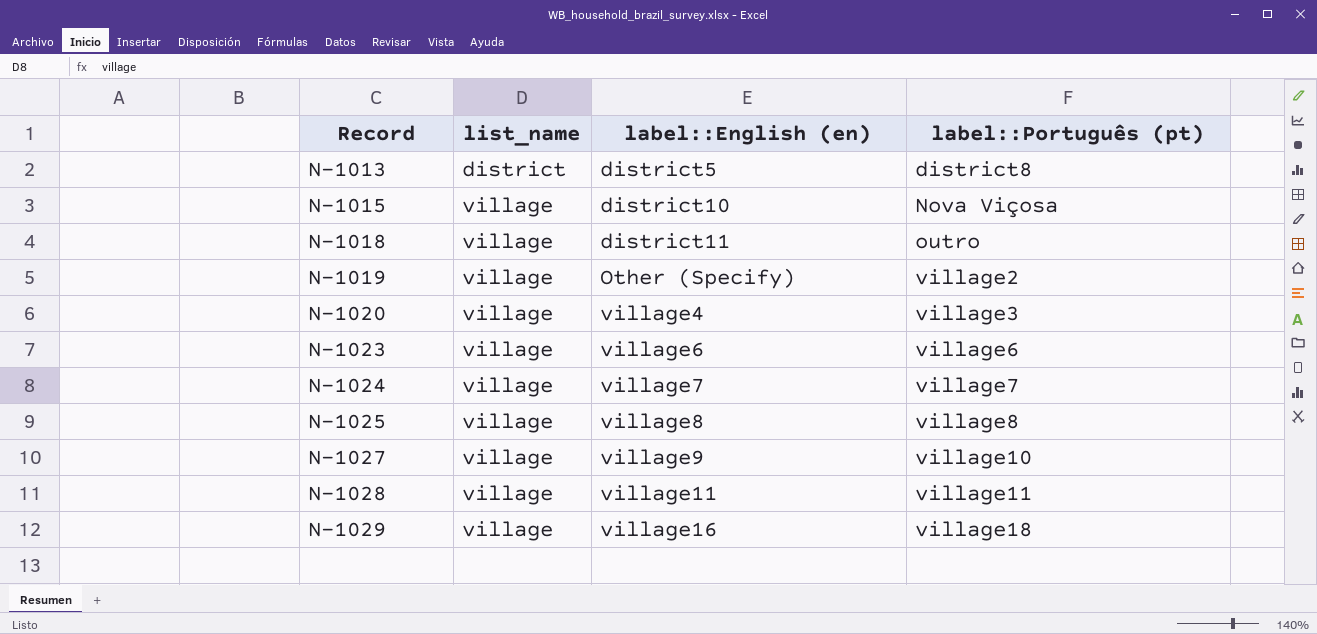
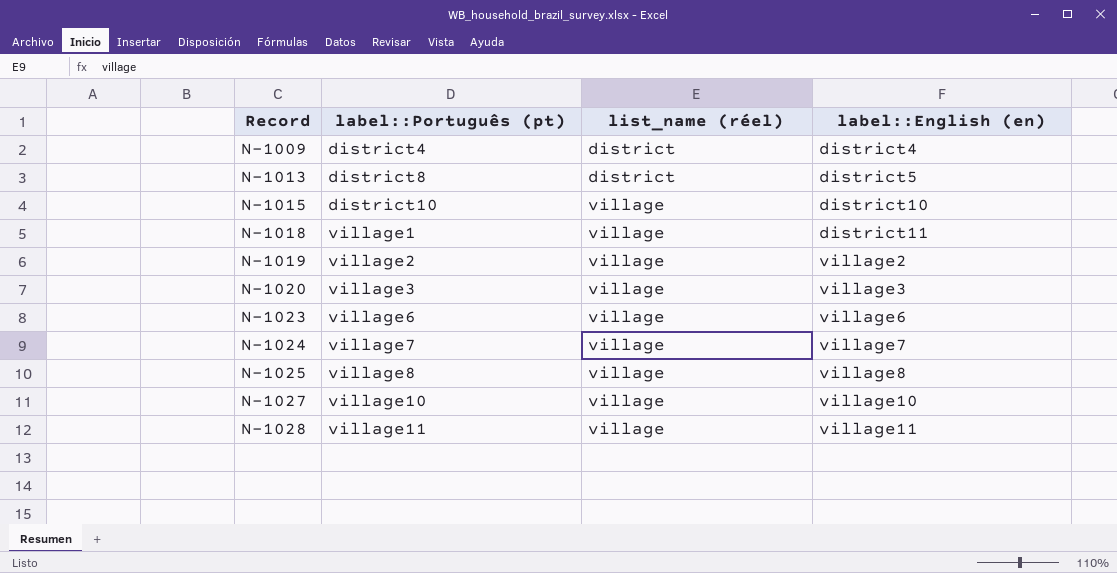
column label::Português (pt) | position: 4 -> 2
column name: list_name -> list_name (réel)
row N-1029: village | village16 | village18 -> none
row N-1009: none -> district4 | district | district4
N-1015 | label::Português (pt): Nova Viçosa -> district10
N-1018 | label::Português (pt): outro -> village1
N-1019 | label::English (en): Other (Specify) -> village2
N-1020 | label::English (en): village4 -> village3
N-1027 | label::English (en): village9 -> village10

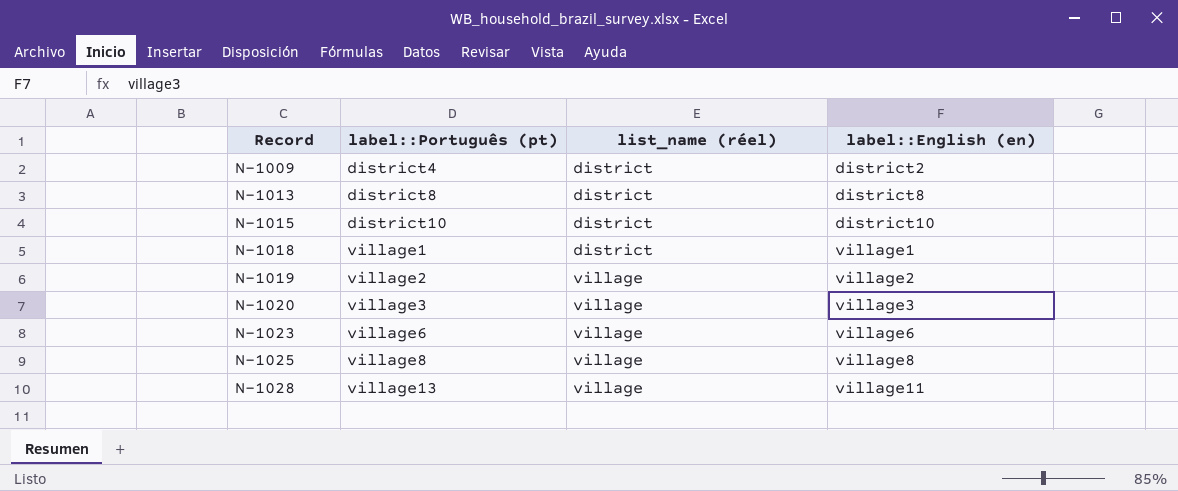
row N-1024: village7 | village | village7 -> none
row N-1027: village10 | village | village10 -> none
N-1009 | label::English (en): district4 -> district2
N-1013 | label::English (en): district5 -> district8
N-1015 | list_name (réel): village -> district
N-1018 | list_name (réel): village -> district
N-1018 | label::English (en): district11 -> village1
N-1028 | label::Português (pt): village11 -> village13

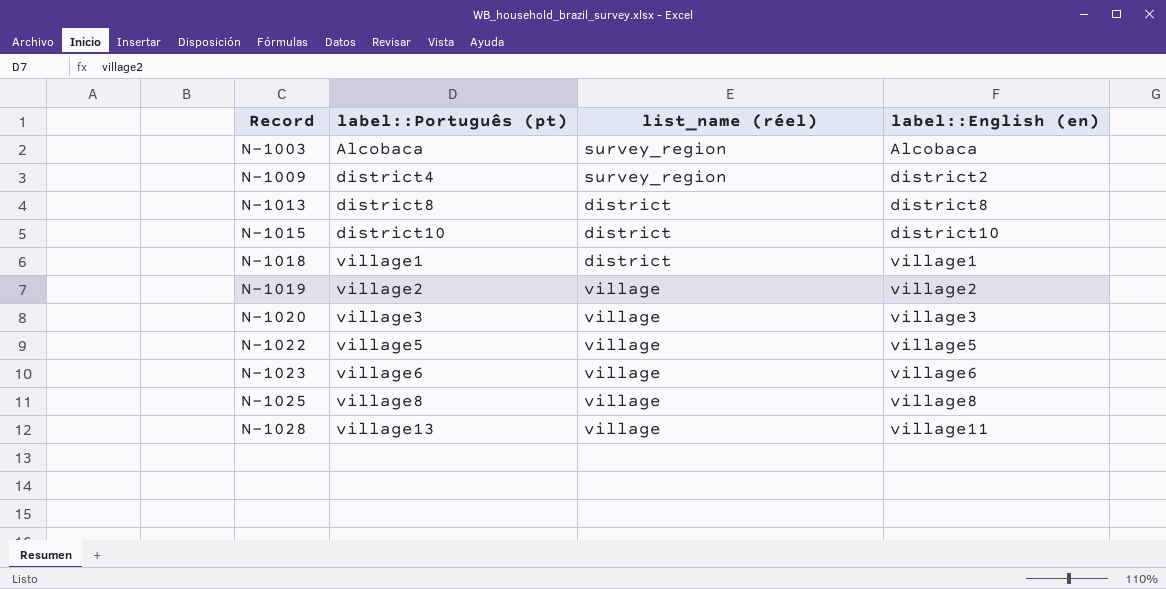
row N-1003: none -> Alcobaca | survey_region | Alcobaca
N-1009 | list_name (réel): district -> survey_region
row N-1022: none -> village5 | village | village5

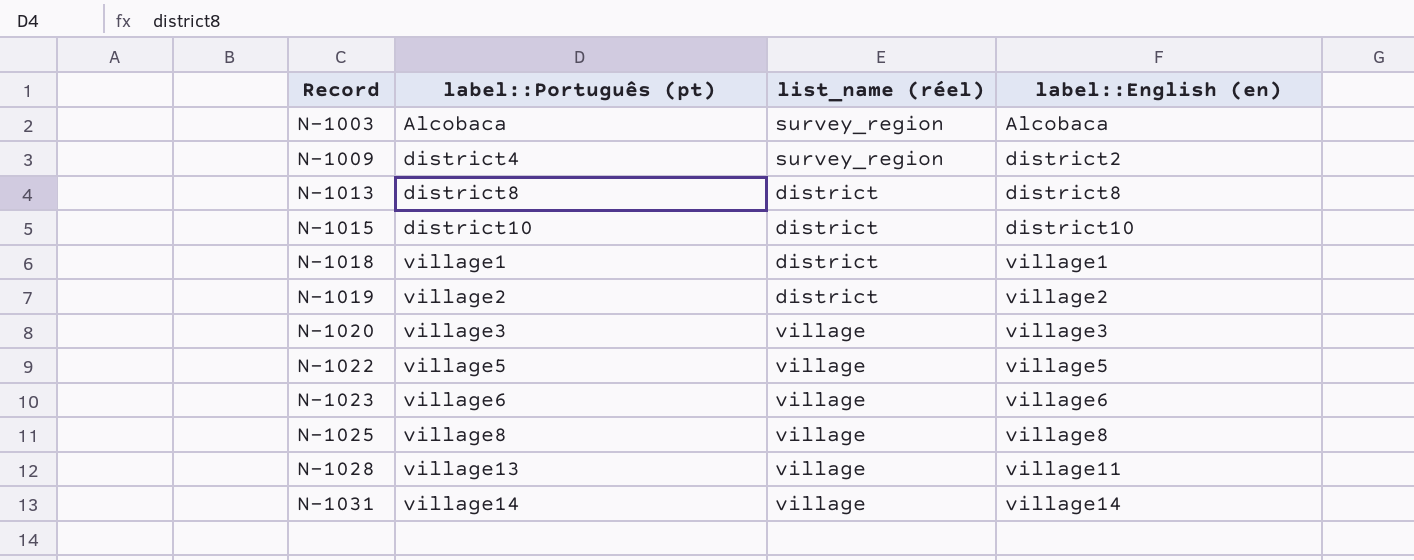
N-1019 | list_name (réel): village -> district
row N-1031: none -> village14 | village | village14

